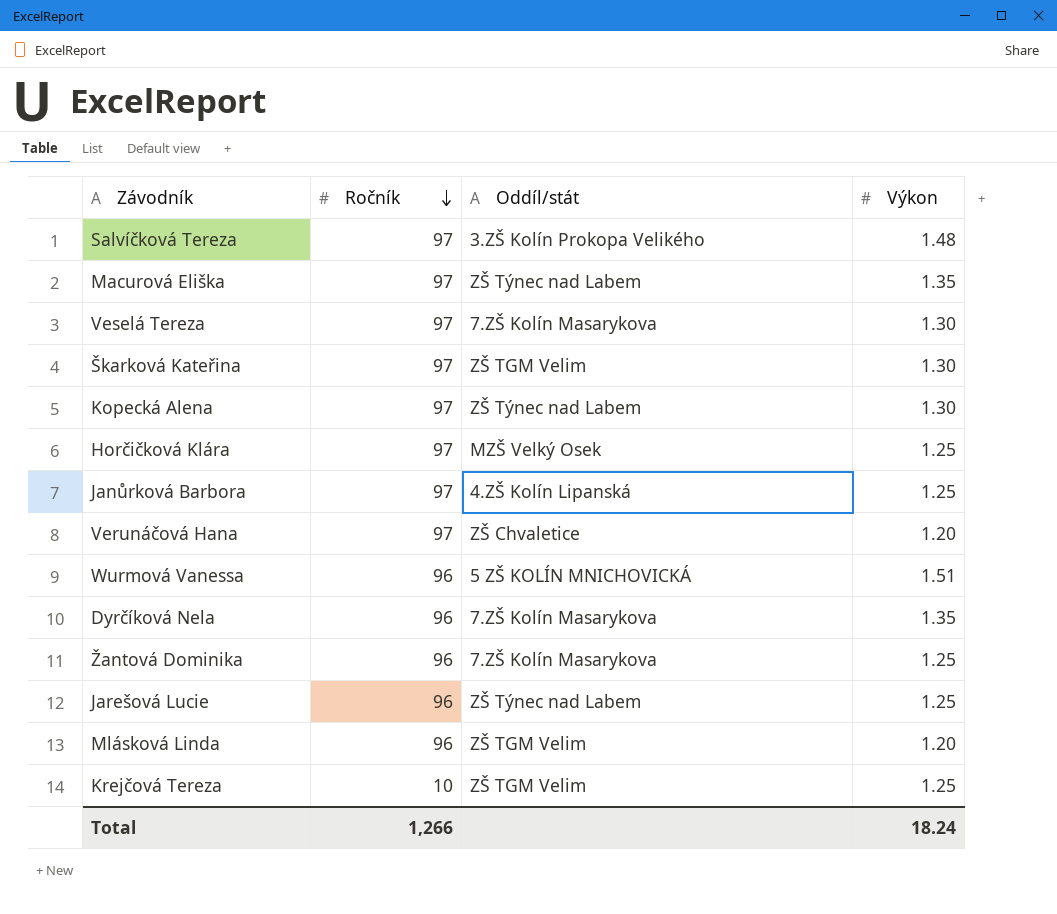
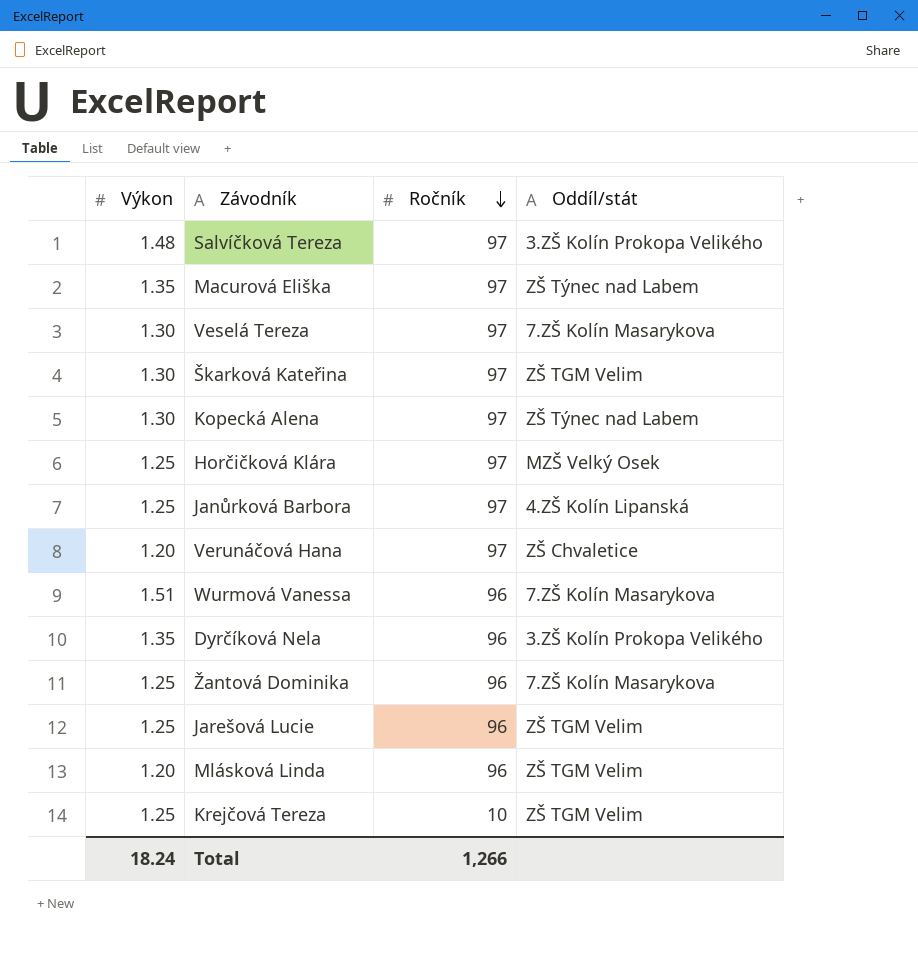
column Výkon | position: 4 -> 1
Wurmová Vanessa | Oddíl/stát: 5 ZŠ KOLÍN MNICHOVICKÁ -> 7.ZŠ Kolín Masarykova
Dyrčíková Nela | Oddíl/stát: 7.ZŠ Kolín Masarykova -> 3.ZŠ Kolín Prokopa Velikého
Jarešová Lucie | Oddíl/stát: ZŠ Týnec nad Labem -> ZŠ TGM Velim

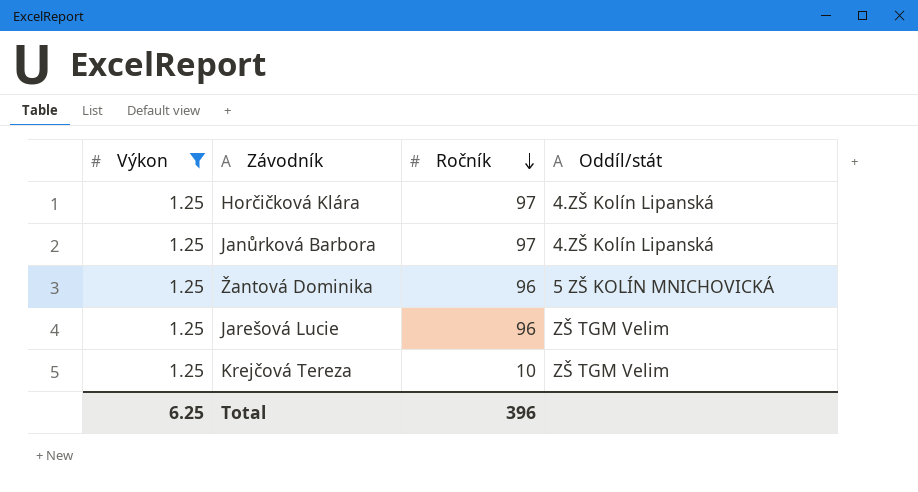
filter: none -> Výkon = 1.25
Horčičková Klára | Oddíl/stát: MZŠ Velký Osek -> 4.ZŠ Kolín Lipanská
Žantová Dominika | Oddíl/stát: 7.ZŠ Kolín Masarykova -> 5 ZŠ KOLÍN MNICHOVICKÁ
Total | Výkon: 18.24 -> 6.25
Total | Ročník: 1,266 -> 396

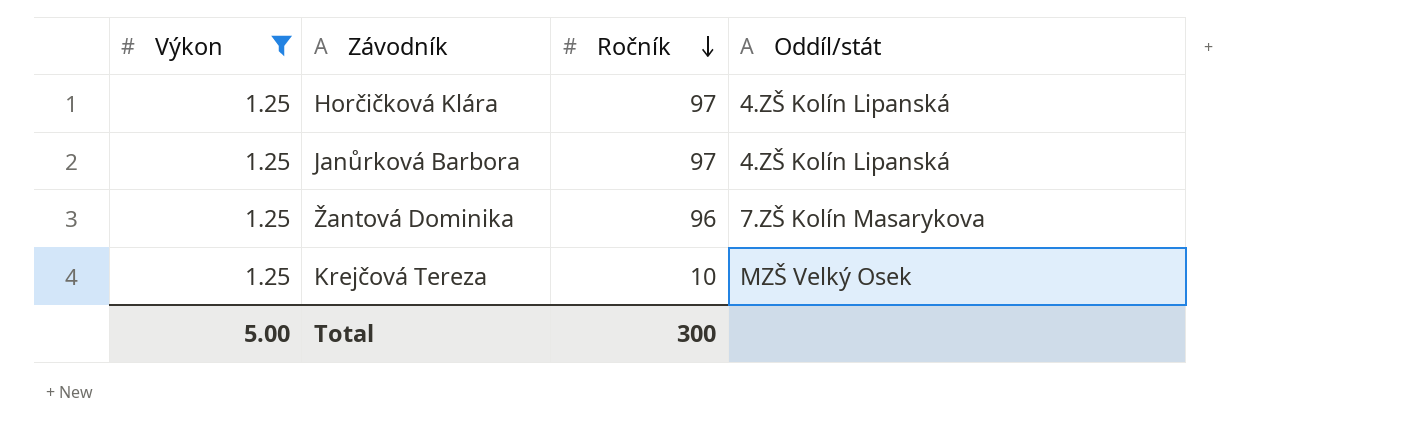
row Jarešová Lucie: 1.25 | 96 | ZŠ TGM Velim -> none
Žantová Dominika | Oddíl/stát: 5 ZŠ KOLÍN MNICHOVICKÁ -> 7.ZŠ Kolín Masarykova
Krejčová Tereza | Oddíl/stát: ZŠ TGM Velim -> MZŠ Velký Osek
Total | Výkon: 6.25 -> 5.00
Total | Ročník: 396 -> 300

